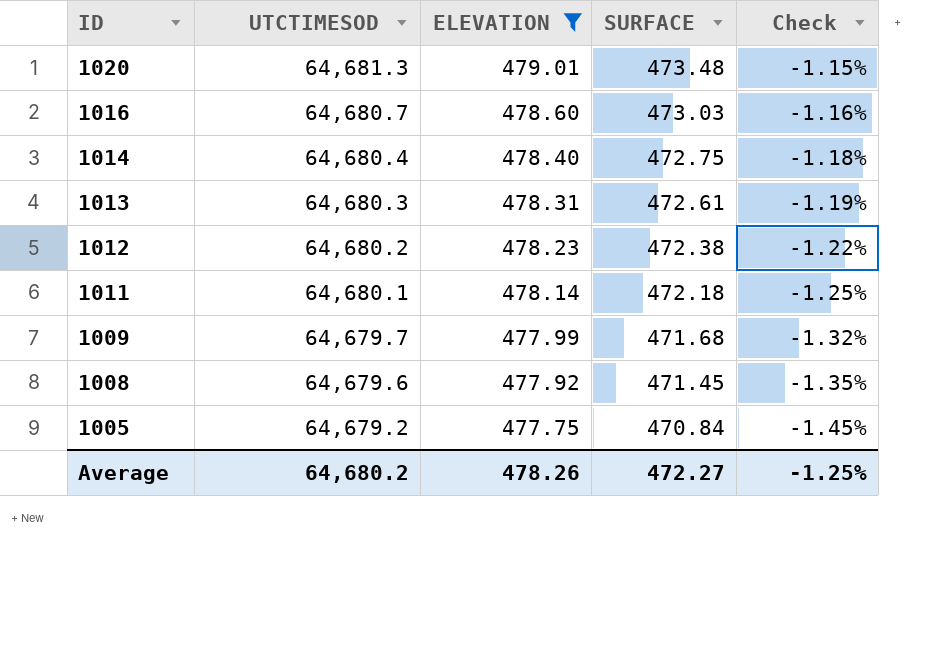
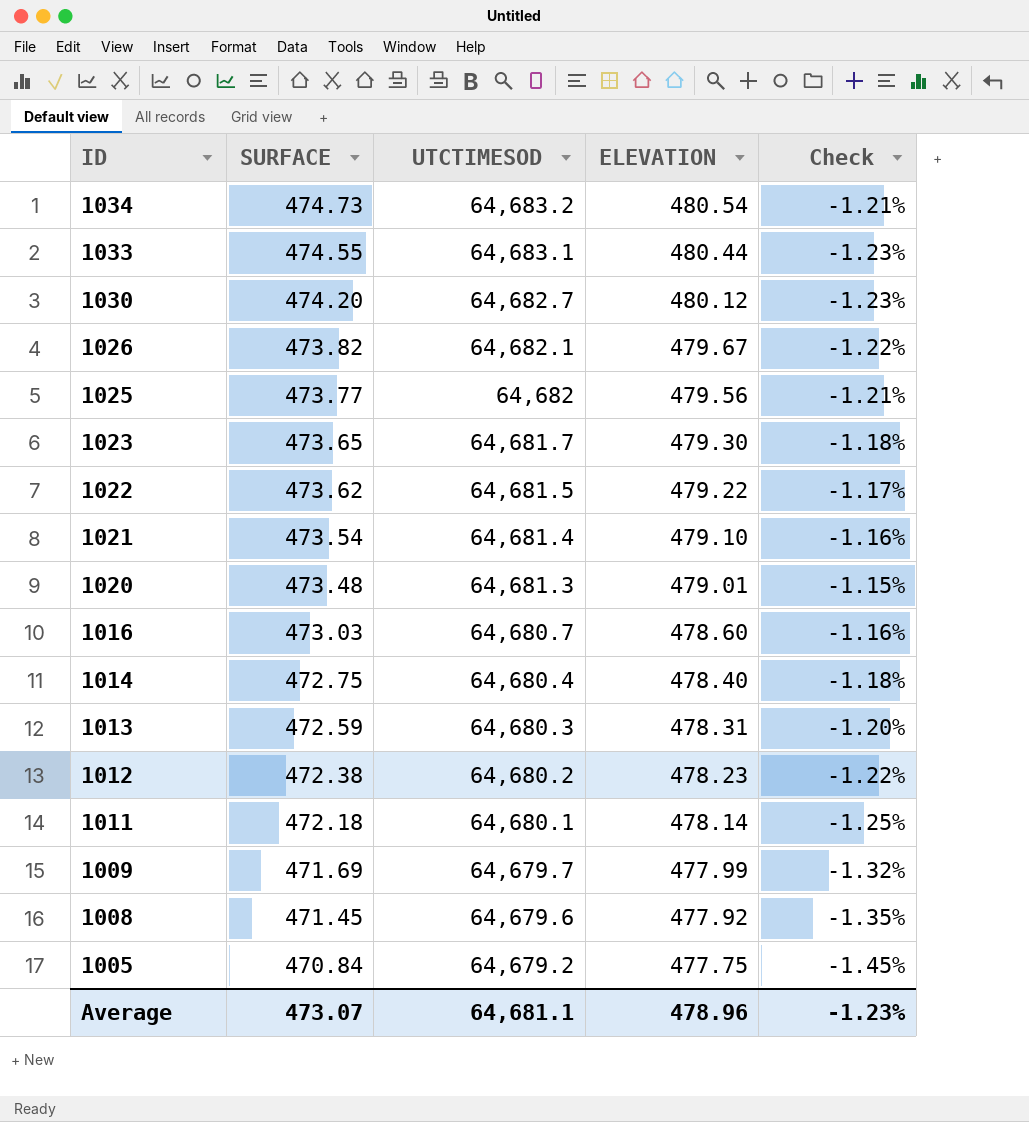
filter: ELEVATION <= 479.01 -> none
column SURFACE | position: 4 -> 2
1013 | SURFACE: 472.61 -> 472.59
1013 | Check: -1.19% -> -1.20%
1009 | SURFACE: 471.68 -> 471.69
Average | SURFACE: 472.27 -> 473.07
Average | UTCTIMESOD: 64,680.2 -> 64,681.1
Average | ELEVATION: 478.26 -> 478.96
Average | Check: -1.25% -> -1.23%

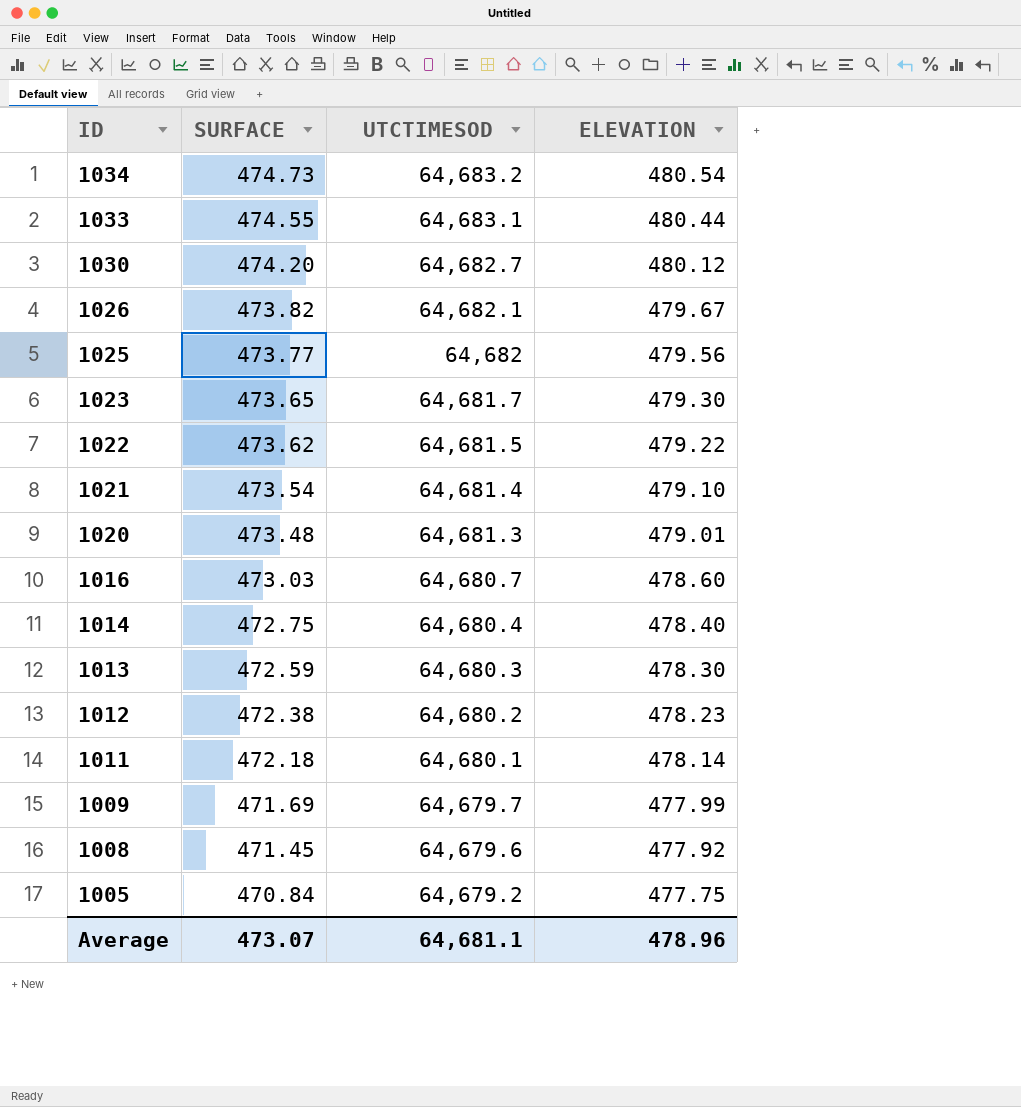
column Check | formula: ([SURFACE] - [ELEVATION]) / [ELEVATION] -> none
1013 | ELEVATION: 478.31 -> 478.30

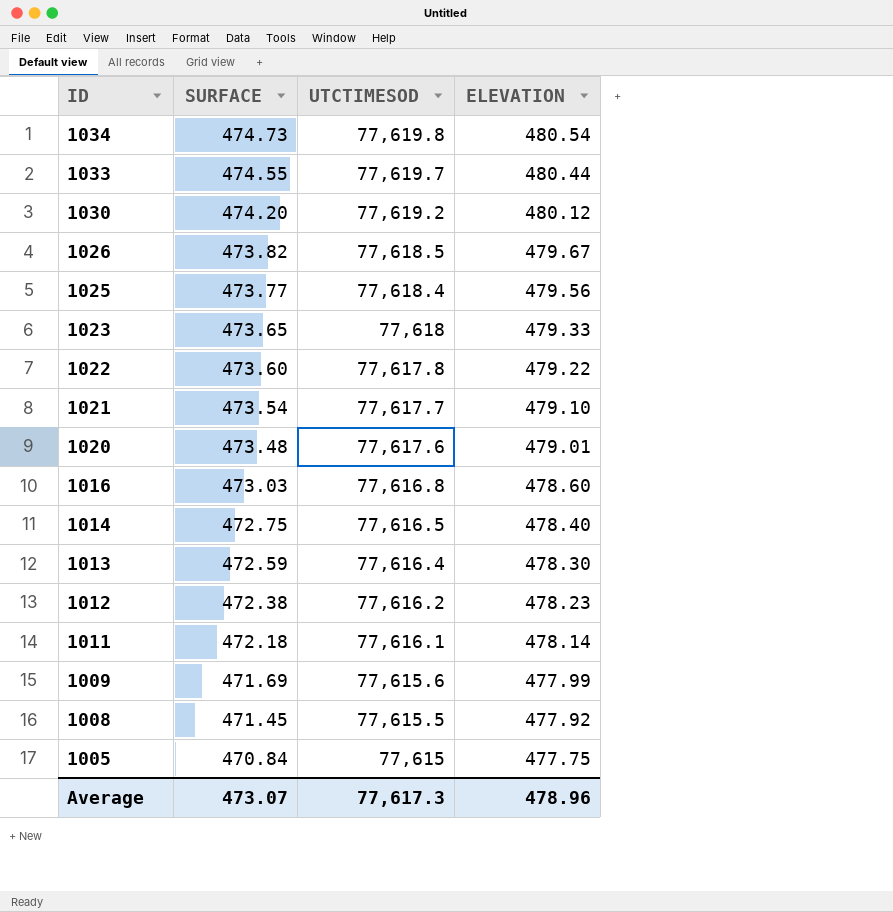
1034 | UTCTIMESOD: 64,683.2 -> 77,619.8
1033 | UTCTIMESOD: 64,683.1 -> 77,619.7
1030 | UTCTIMESOD: 64,682.7 -> 77,619.2
1026 | UTCTIMESOD: 64,682.1 -> 77,618.5
1025 | UTCTIMESOD: 64,682 -> 77,618.4
1023 | UTCTIMESOD: 64,681.7 -> 77,618
1023 | ELEVATION: 479.30 -> 479.33
1022 | SURFACE: 473.62 -> 473.60
1022 | UTCTIMESOD: 64,681.5 -> 77,617.8
1021 | UTCTIMESOD: 64,681.4 -> 77,617.7
1020 | UTCTIMESOD: 64,681.3 -> 77,617.6
1016 | UTCTIMESOD: 64,680.7 -> 77,616.8
1014 | UTCTIMESOD: 64,680.4 -> 77,616.5
1013 | UTCTIMESOD: 64,680.3 -> 77,616.4
1012 | UTCTIMESOD: 64,680.2 -> 77,616.2
1011 | UTCTIMESOD: 64,680.1 -> 77,616.1
1009 | UTCTIMESOD: 64,679.7 -> 77,615.6
1008 | UTCTIMESOD: 64,679.6 -> 77,615.5
1005 | UTCTIMESOD: 64,679.2 -> 77,615
Average | UTCTIMESOD: 64,681.1 -> 77,617.3

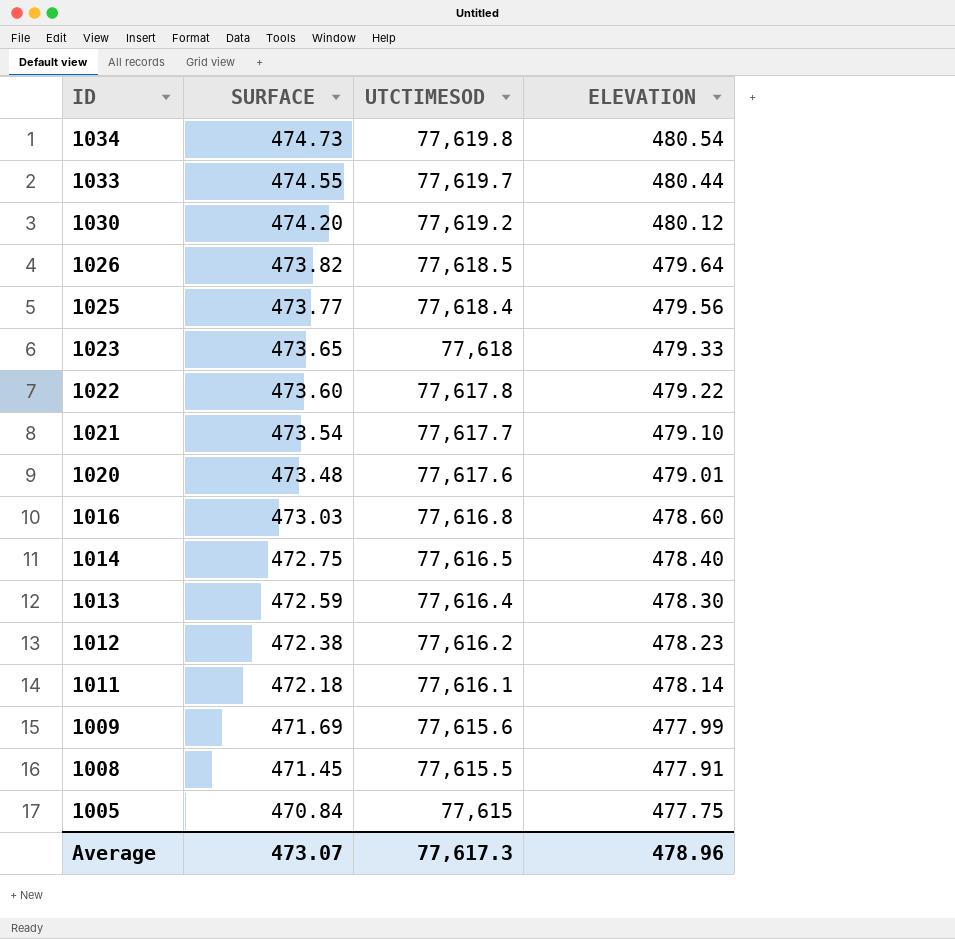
1026 | ELEVATION: 479.67 -> 479.64
1008 | ELEVATION: 477.92 -> 477.91

